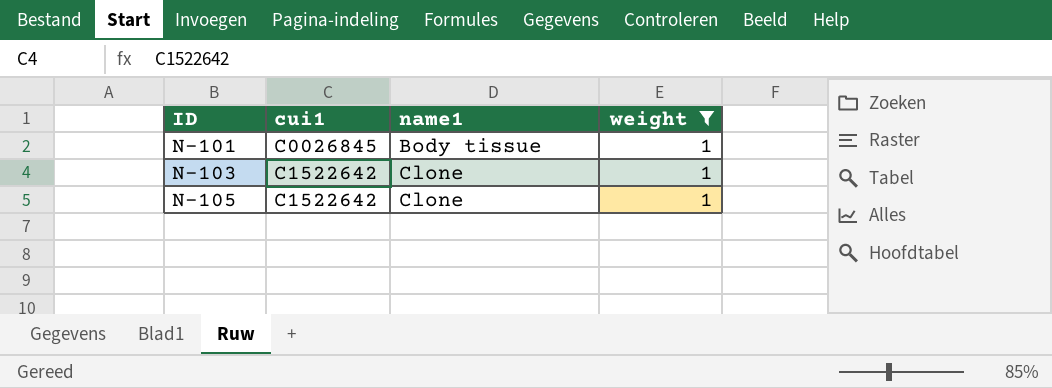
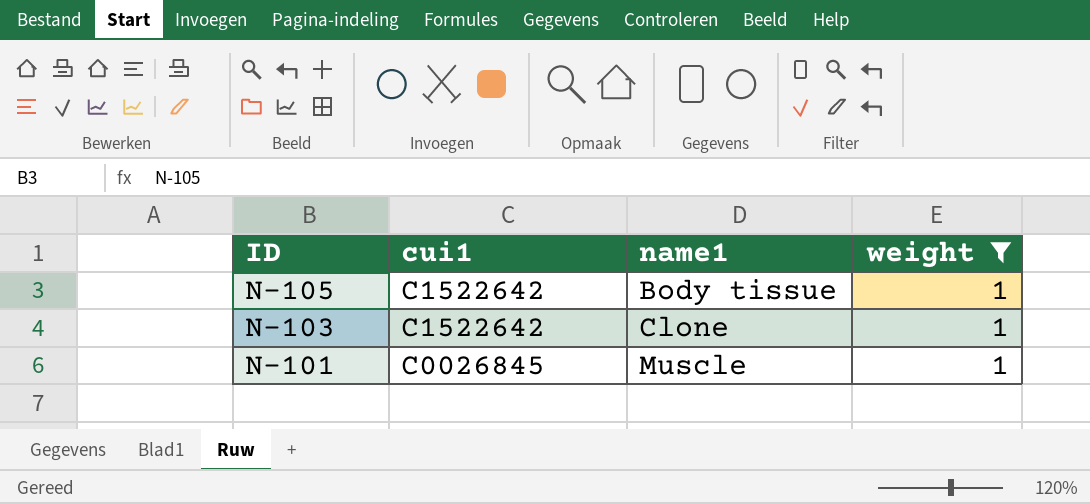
row order: ID ascending -> ID descending
N-105 | name1: Clone -> Body tissue
N-101 | name1: Body tissue -> Muscle

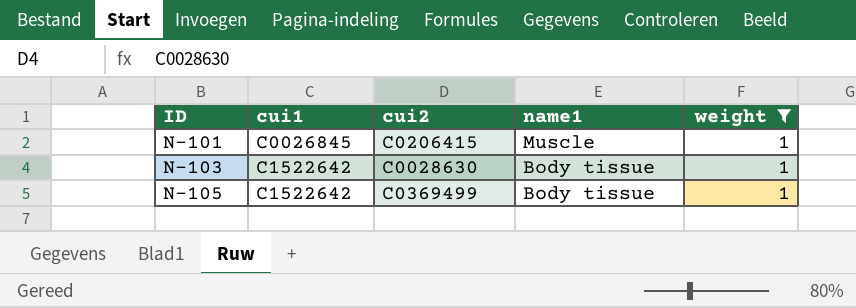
row order: ID descending -> ID ascending
column cui2 | position: none -> 3
N-103 | name1: Clone -> Body tissue

